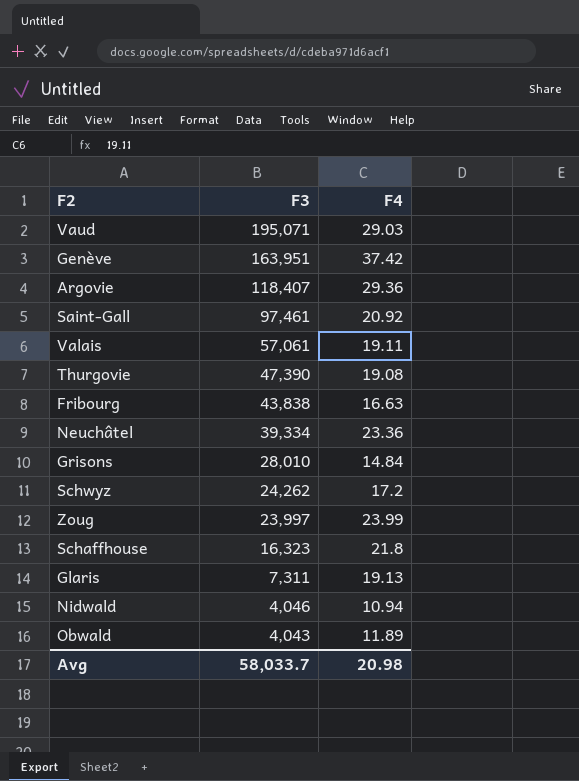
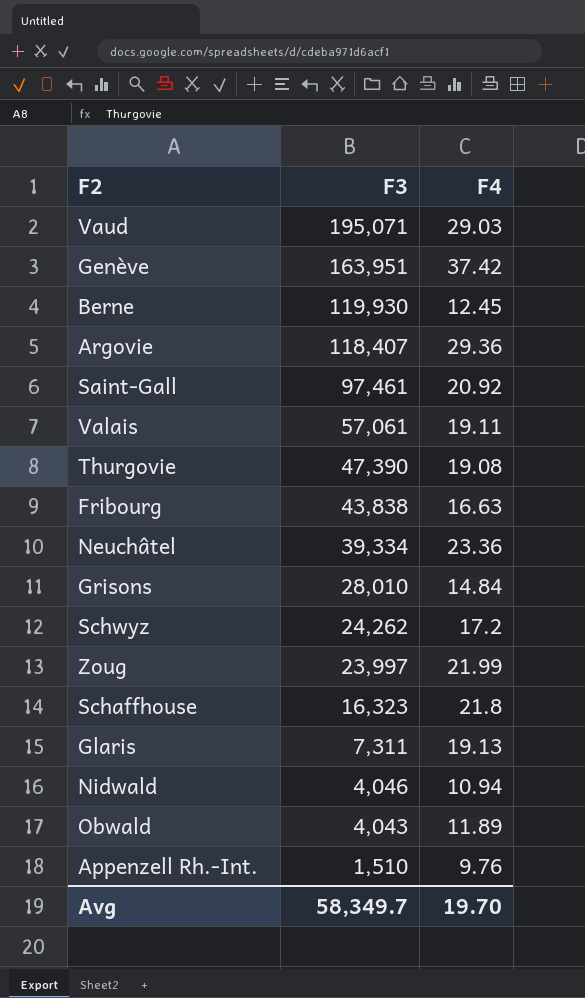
row Berne: none -> 119,930 | 12.45
Zoug | F4: 23.99 -> 21.99
row Appenzell Rh.-Int.: none -> 1,510 | 9.76
Avg | F3: 58,033.7 -> 58,349.7
Avg | F4: 20.98 -> 19.70

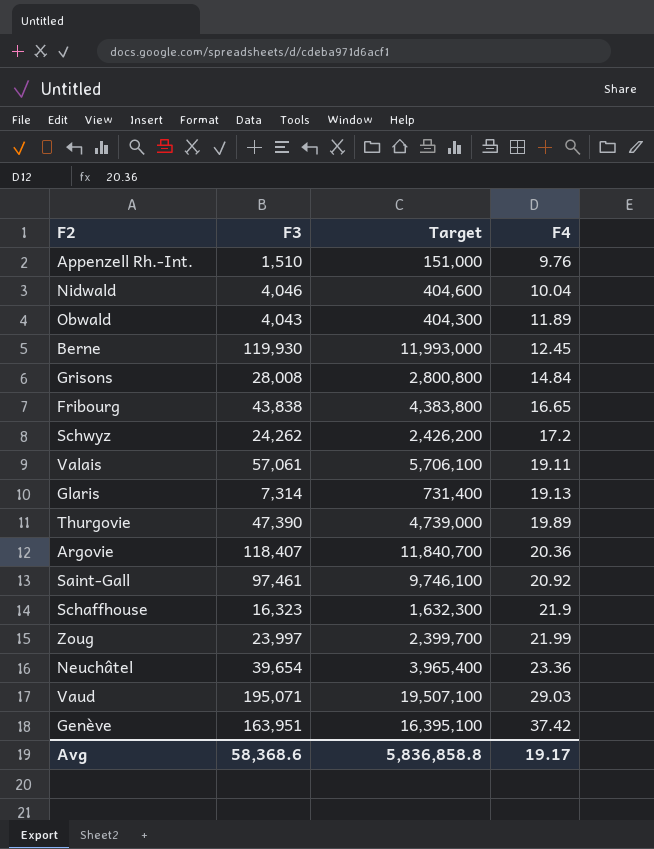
row order: F3 descending -> F4 ascending
column Target | formula: none -> [F3] * 100
Nidwald | F4: 10.94 -> 10.04
Grisons | F3: 28,010 -> 28,008
Fribourg | F4: 16.63 -> 16.65
Glaris | F3: 7,311 -> 7,314
Thurgovie | F4: 19.08 -> 19.89
Argovie | F4: 29.36 -> 20.36
Schaffhouse | F4: 21.8 -> 21.9
Neuchâtel | F3: 39,334 -> 39,654
Avg | F3: 58,349.7 -> 58,368.6
Avg | F4: 19.70 -> 19.17

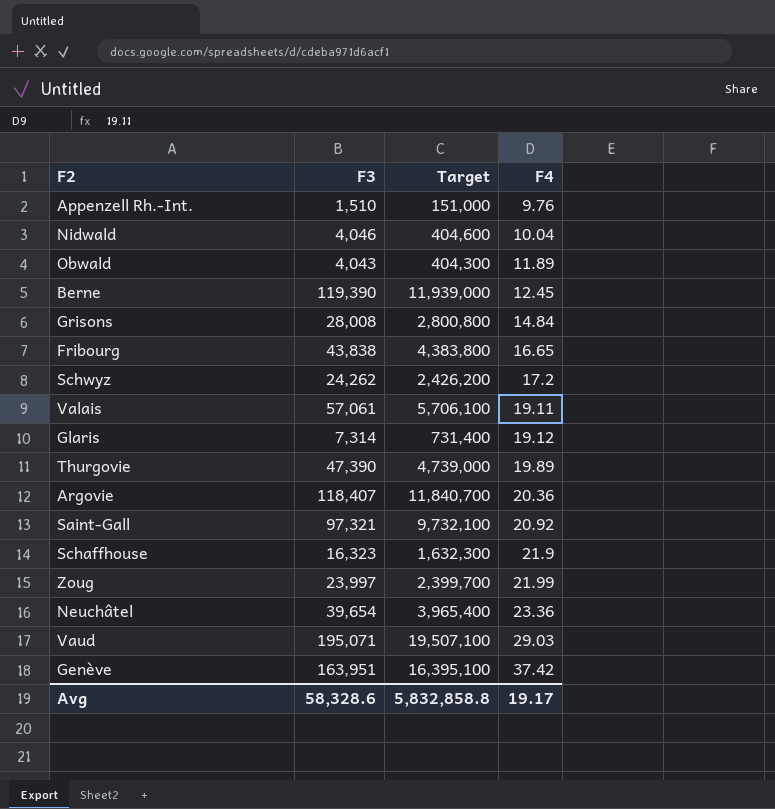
Berne | F3: 119,930 -> 119,390
Berne | Target: 11,993,000 -> 11,939,000
Glaris | F4: 19.13 -> 19.12
Saint-Gall | F3: 97,461 -> 97,321
Saint-Gall | Target: 9,746,100 -> 9,732,100
Avg | F3: 58,368.6 -> 58,328.6
Avg | Target: 5,836,858.8 -> 5,832,858.8

